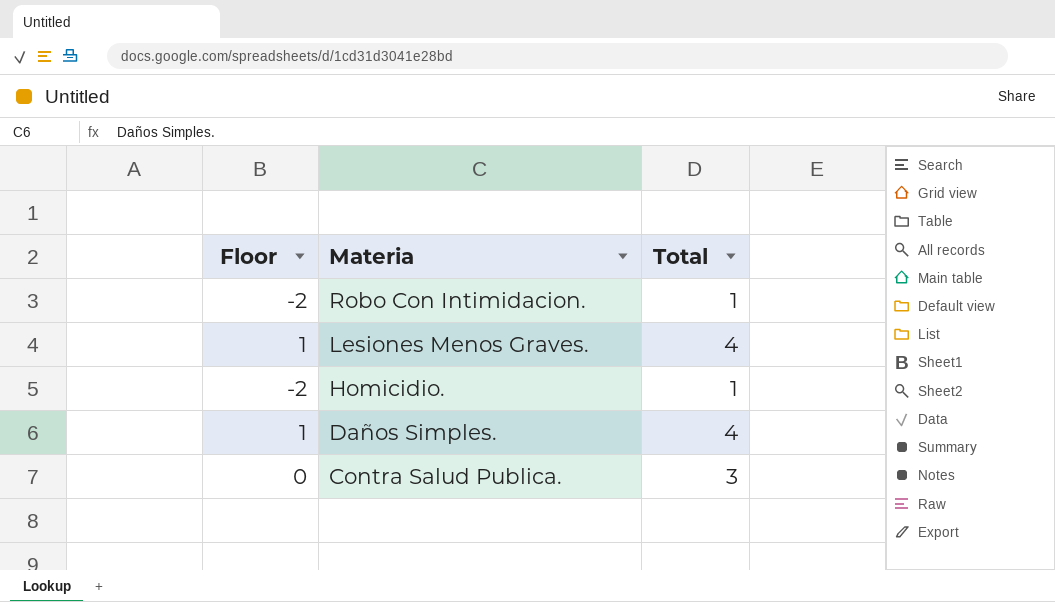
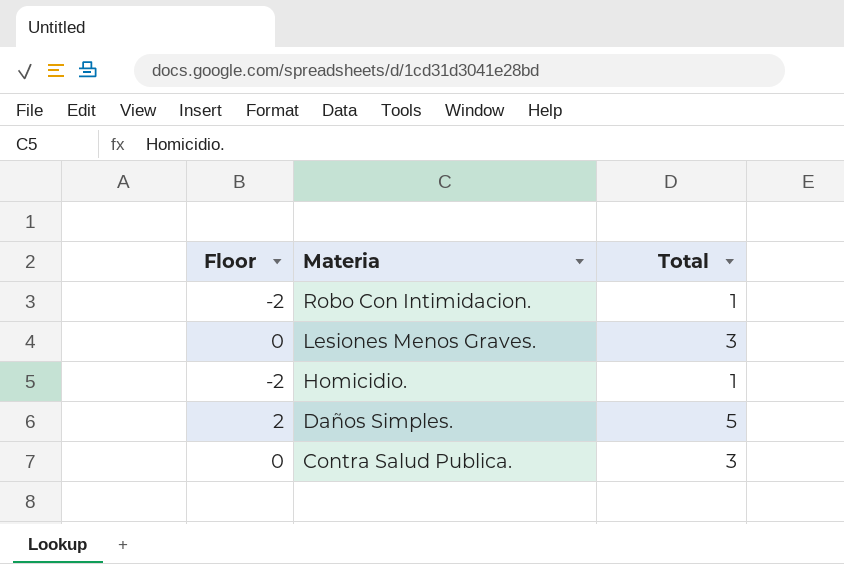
Lesiones Menos Graves. | Floor: 1 -> 0
Lesiones Menos Graves. | Total: 4 -> 3
Daños Simples. | Floor: 1 -> 2
Daños Simples. | Total: 4 -> 5

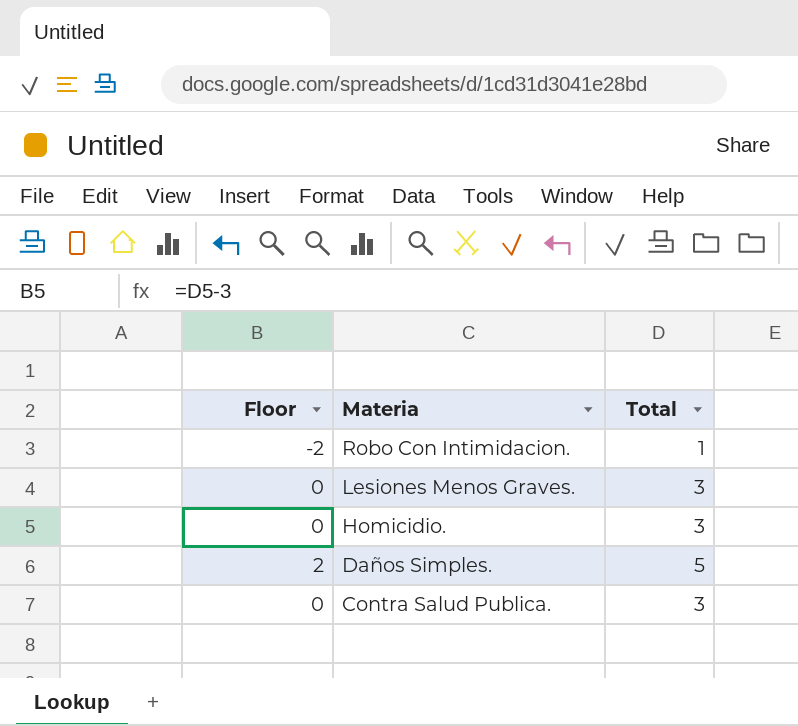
Homicidio. | Floor: -2 -> 0
Homicidio. | Total: 1 -> 3

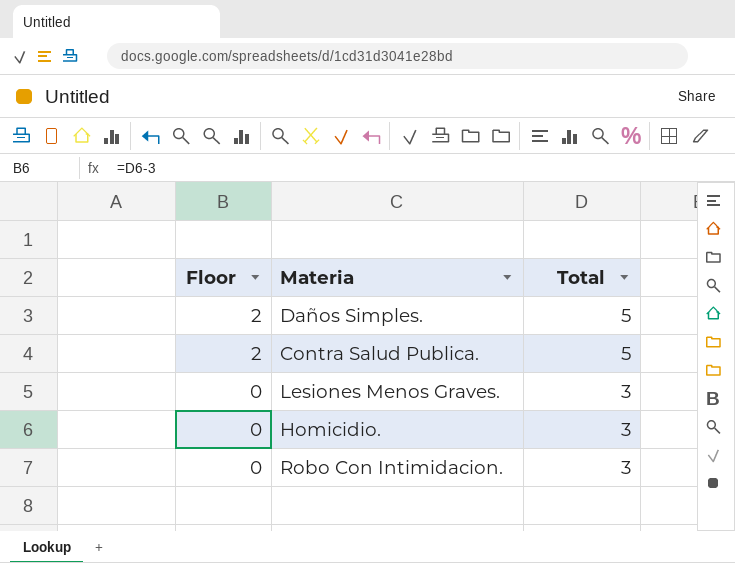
row order: Materia descending -> Floor descending
Contra Salud Publica. | Floor: 0 -> 2
Contra Salud Publica. | Total: 3 -> 5
Robo Con Intimidacion. | Floor: -2 -> 0
Robo Con Intimidacion. | Total: 1 -> 3

